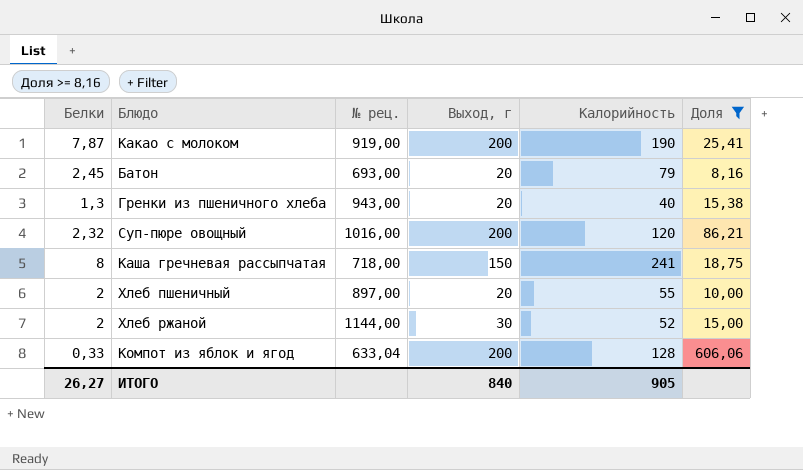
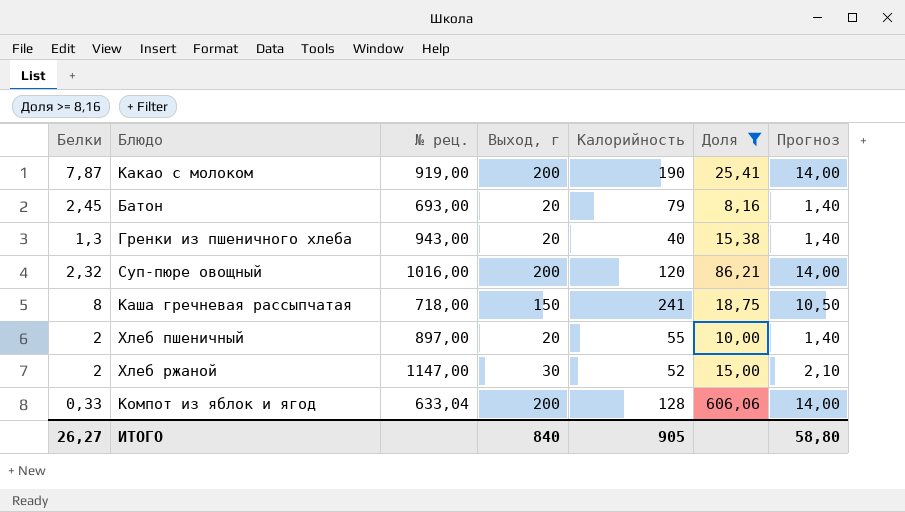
column Прогноз | formula: none -> [Выход, г] * 0,07
Хлеб ржаной | № рец.: 1144,00 -> 1147,00

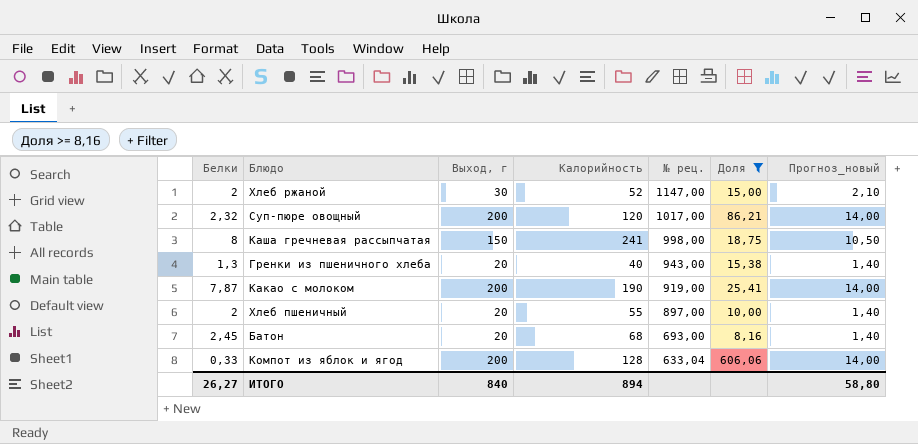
row order: none -> № рец. descending
column № рец. | position: 3 -> 5
column name: Прогноз -> Прогноз_новый
Суп-пюре овощный | № рец.: 1016,00 -> 1017,00
Каша гречневая рассыпчатая | № рец.: 718,00 -> 998,00
Батон | Калорийность: 79 -> 68
ИТОГО | Калорийность: 905 -> 894

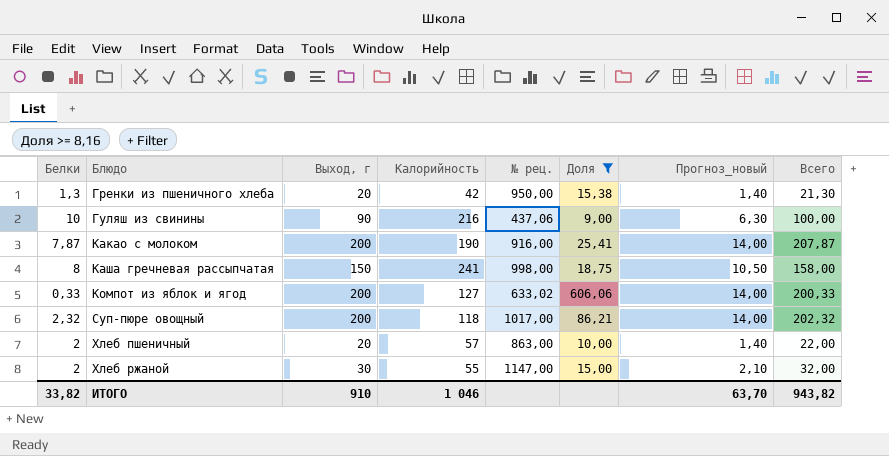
row order: № рец. descending -> Блюдо ascending
column Всего | formula: none -> [Белки] + [Выход, г]
row Батон: 2,45 | 20 | 68 | 693,00 | 8,16 | 1,40 -> none
Гренки из пшеничного хлеба | Калорийность: 40 -> 42
Гренки из пшеничного хлеба | № рец.: 943,00 -> 950,00
row Гуляш из свинины: none -> 10 | 90 | 216 | 437,06 | 9,00 | 6,30 | 100,00
Какао с молоком | № рец.: 919,00 -> 916,00
Компот из яблок и ягод | Калорийность: 128 -> 127
Компот из яблок и ягод | № рец.: 633,04 -> 633,02
Суп-пюре овощный | Калорийность: 120 -> 118
Хлеб пшеничный | Калорийность: 55 -> 57
Хлеб пшеничный | № рец.: 897,00 -> 863,00
Хлеб ржаной | Калорийность: 52 -> 55
ИТОГО | Белки: 26,27 -> 33,82
ИТОГО | Выход, г: 840 -> 910
ИТОГО | Калорийность: 894 -> 1 046
ИТОГО | Прогноз_новый: 58,80 -> 63,70

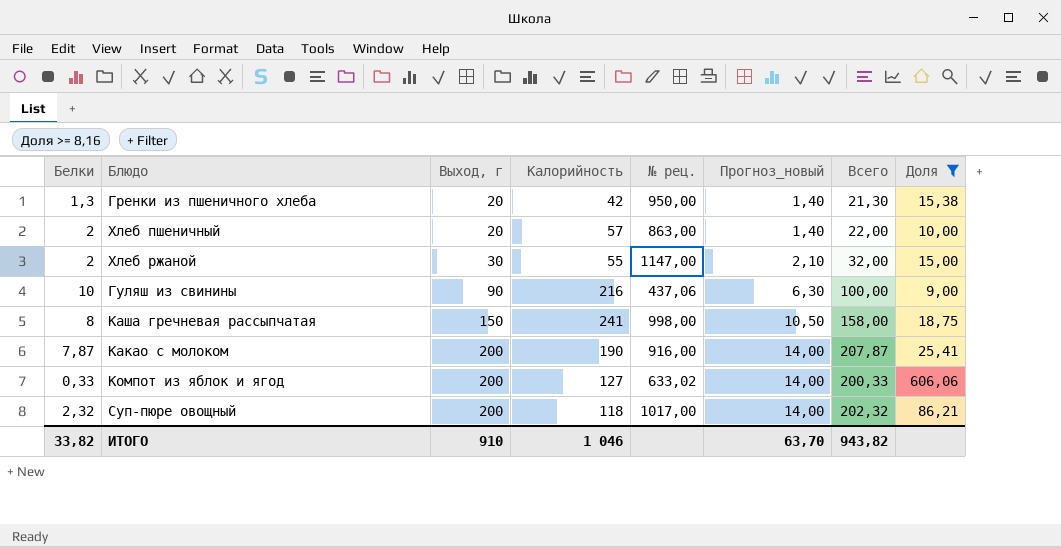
row order: Блюдо ascending -> Выход, г ascending
column Доля | position: 6 -> 8

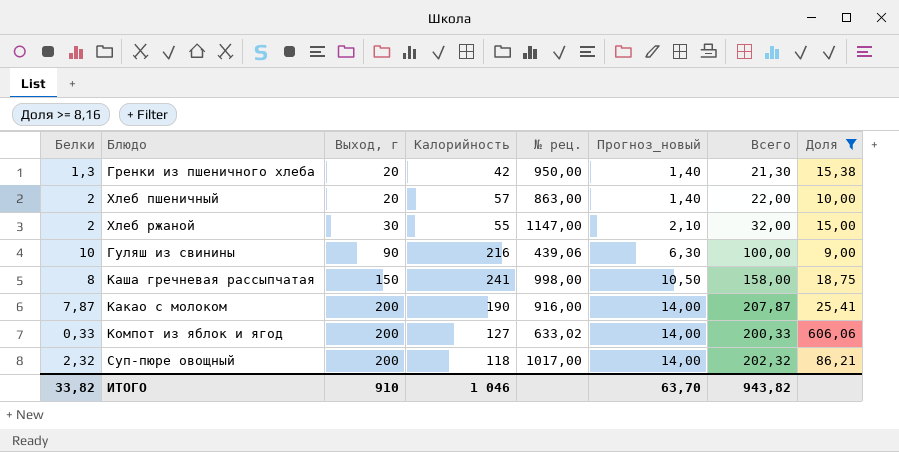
Гуляш из свинины | № рец.: 437,06 -> 439,06

